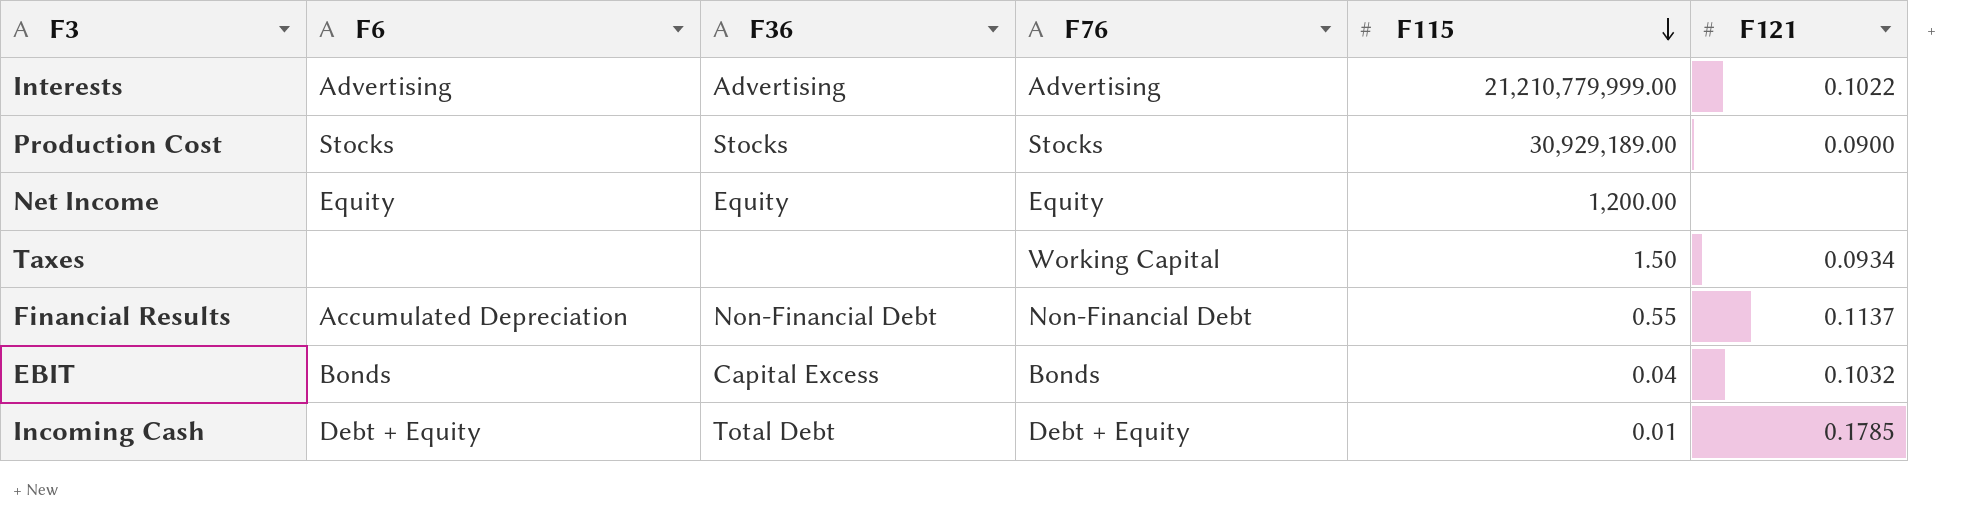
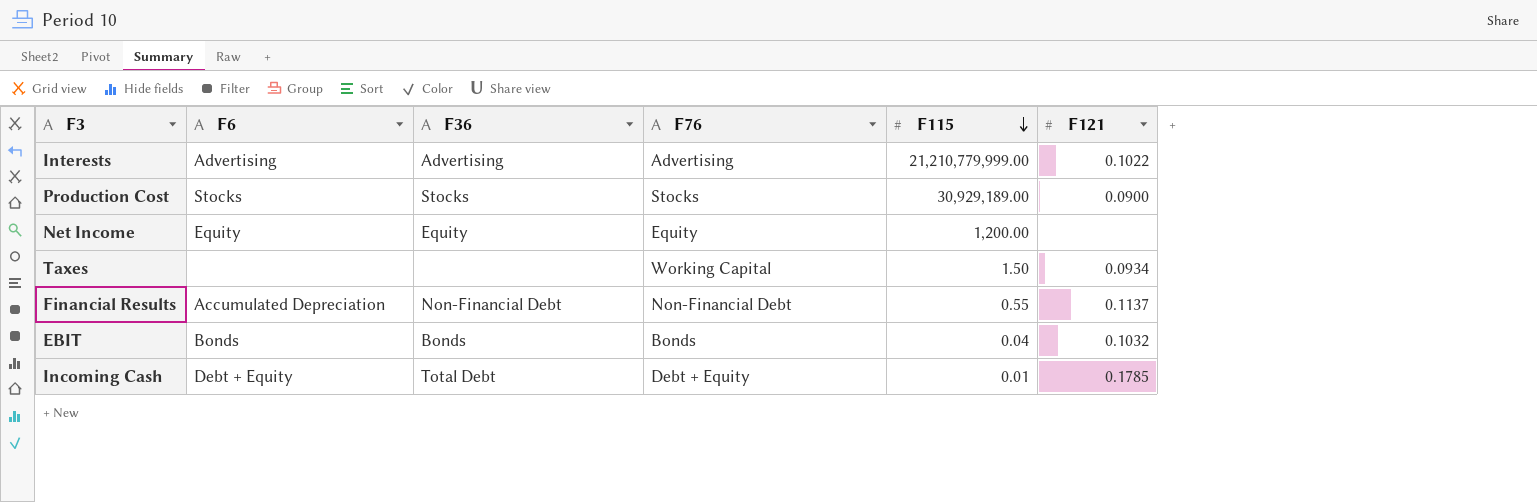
EBIT | F36: Capital Excess -> Bonds

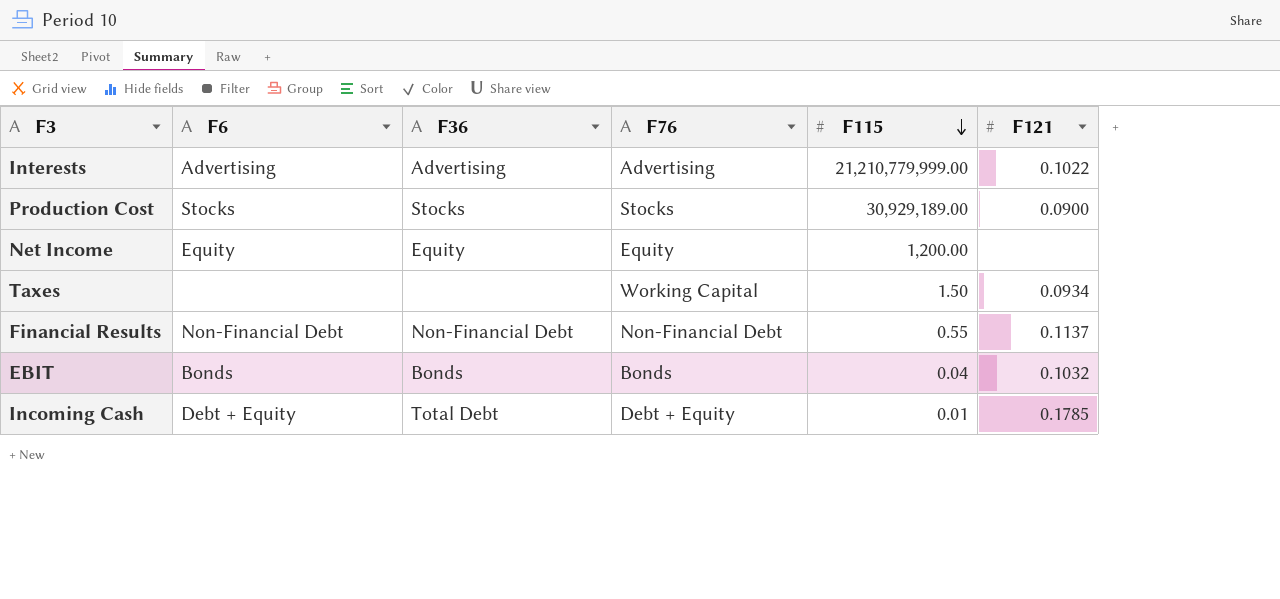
Financial Results | F6: Accumulated Depreciation -> Non-Financial Debt

